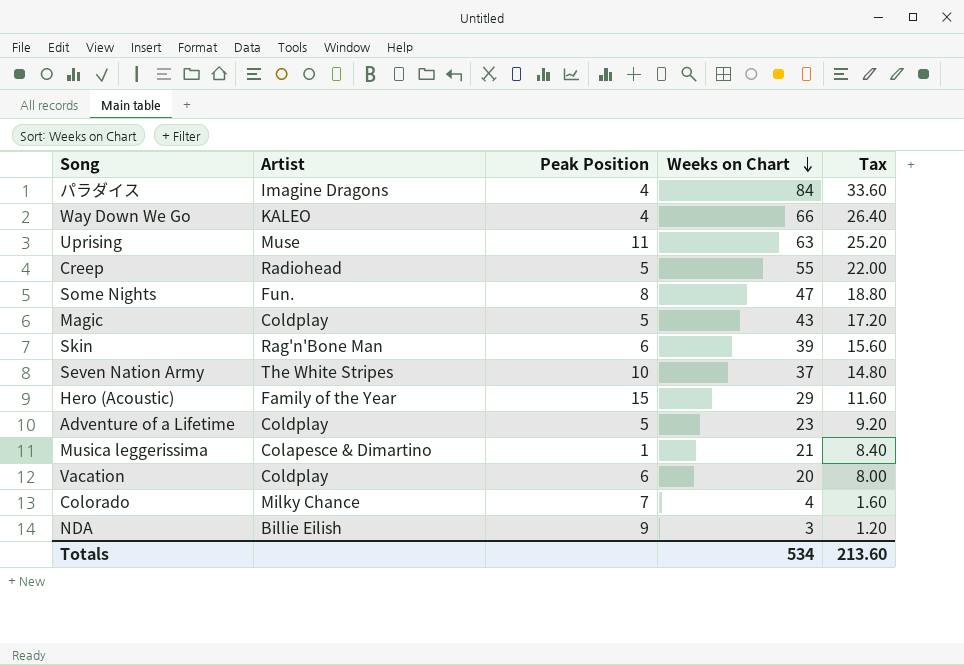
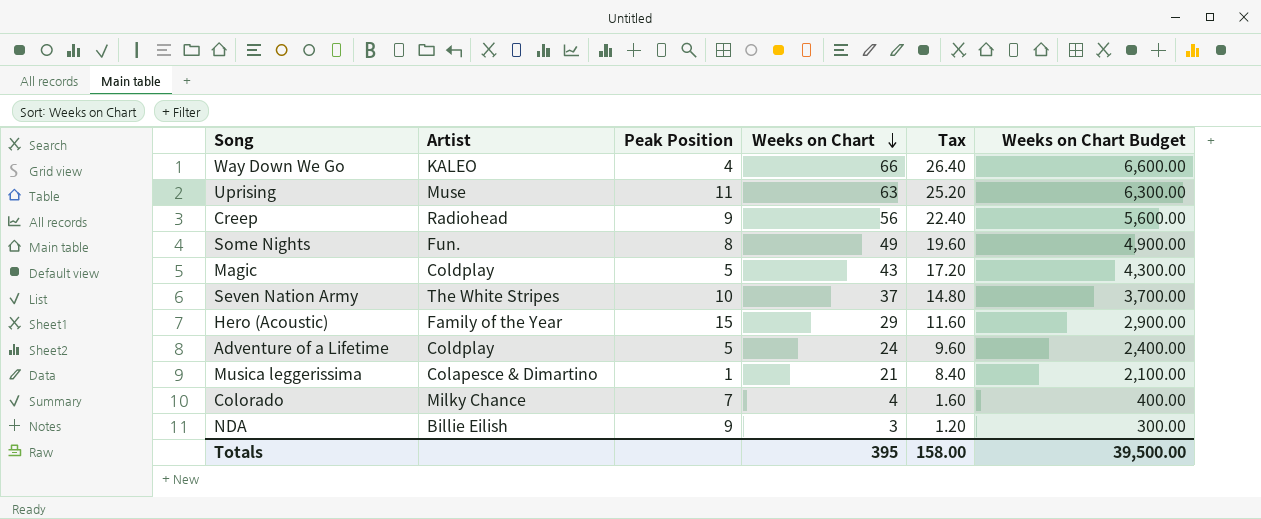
column Weeks on Chart Budget | formula: none -> [Weeks on Chart] * 100
row パラダイス: Imagine Dragons | 4 | 84 | 33.60 -> none
row Skin: Rag'n'Bone Man | 6 | 39 | 15.60 -> none
row Vacation: Coldplay | 6 | 20 | 8.00 -> none
Creep | Peak Position: 5 -> 9
Creep | Weeks on Chart: 55 -> 56
Creep | Tax: 22.00 -> 22.40
Some Nights | Weeks on Chart: 47 -> 49
Some Nights | Tax: 18.80 -> 19.60
Adventure of a Lifetime | Weeks on Chart: 23 -> 24
Adventure of a Lifetime | Tax: 9.20 -> 9.60
Totals | Weeks on Chart: 534 -> 395
Totals | Tax: 213.60 -> 158.00

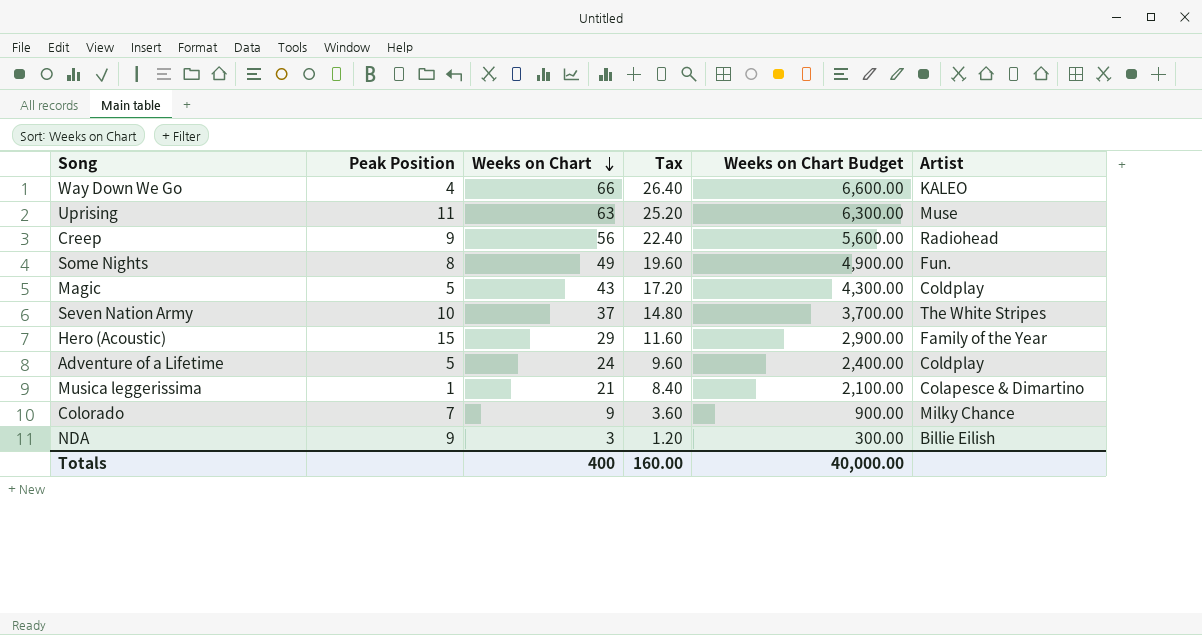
column Artist | position: 2 -> 6
Colorado | Weeks on Chart: 4 -> 9
Colorado | Tax: 1.60 -> 3.60
Colorado | Weeks on Chart Budget: 400.00 -> 900.00
Totals | Weeks on Chart: 395 -> 400
Totals | Tax: 158.00 -> 160.00
Totals | Weeks on Chart Budget: 39,500.00 -> 40,000.00

